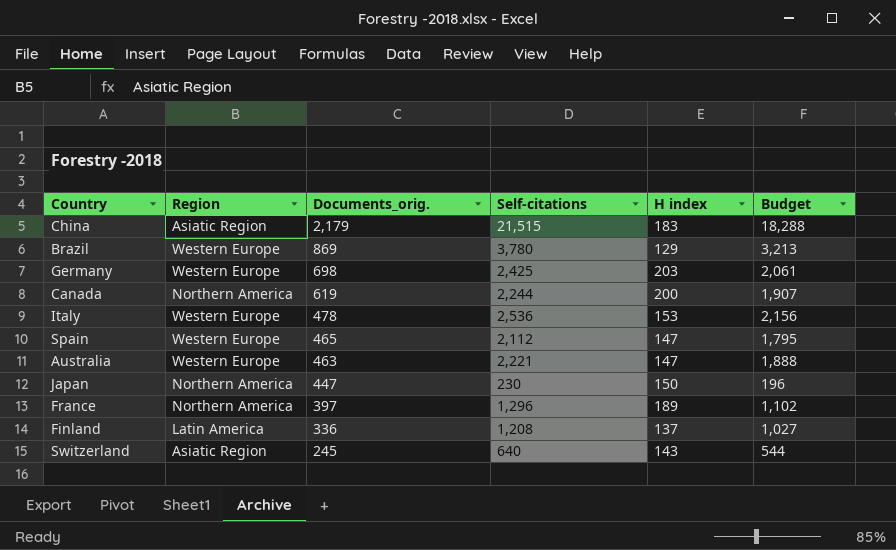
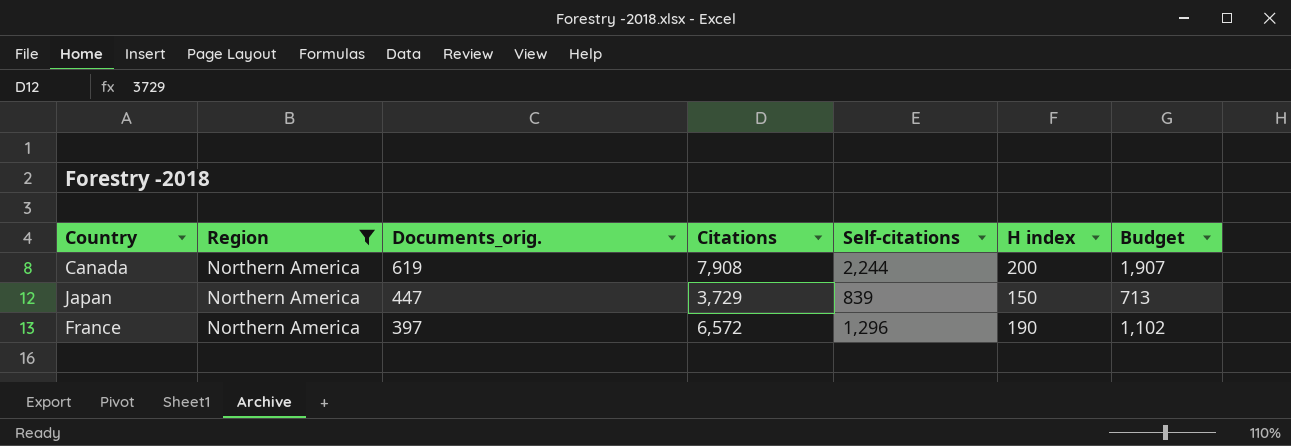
filter: none -> Region = Northern America
column Citations | position: none -> 4
Japan | Self-citations: 230 -> 839
Japan | Budget: 196 -> 713
France | H index: 189 -> 190

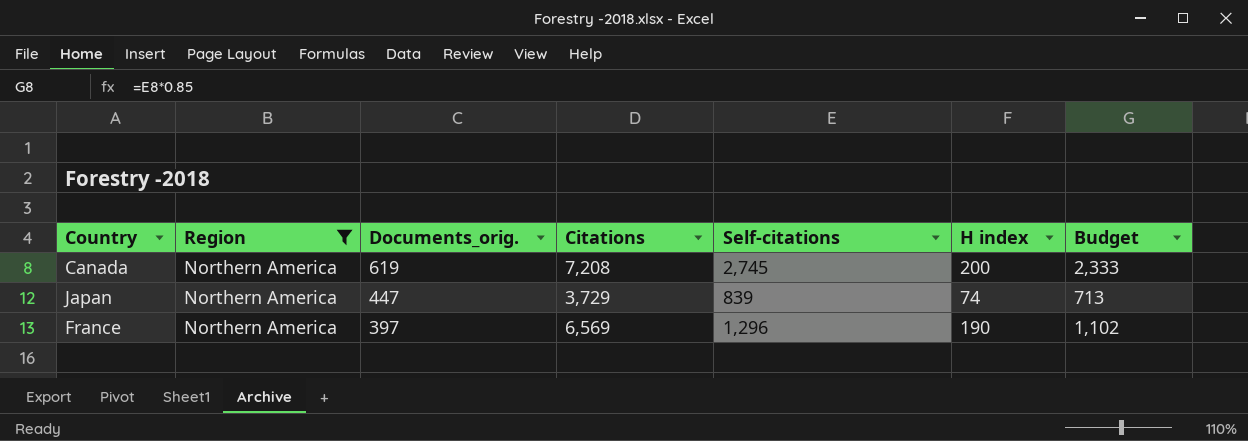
Canada | Citations: 7,908 -> 7,208
Canada | Self-citations: 2,244 -> 2,745
Canada | Budget: 1,907 -> 2,333
Japan | H index: 150 -> 74
France | Citations: 6,572 -> 6,569

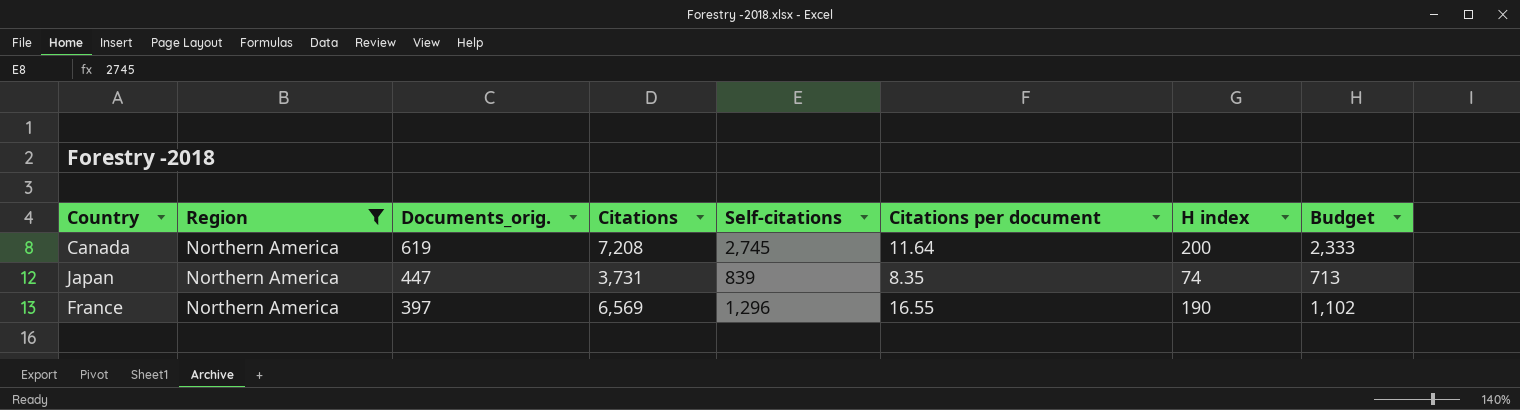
column Citations per document | formula: none -> [Citations] / [Documents_orig.]
Japan | Citations: 3,729 -> 3,731

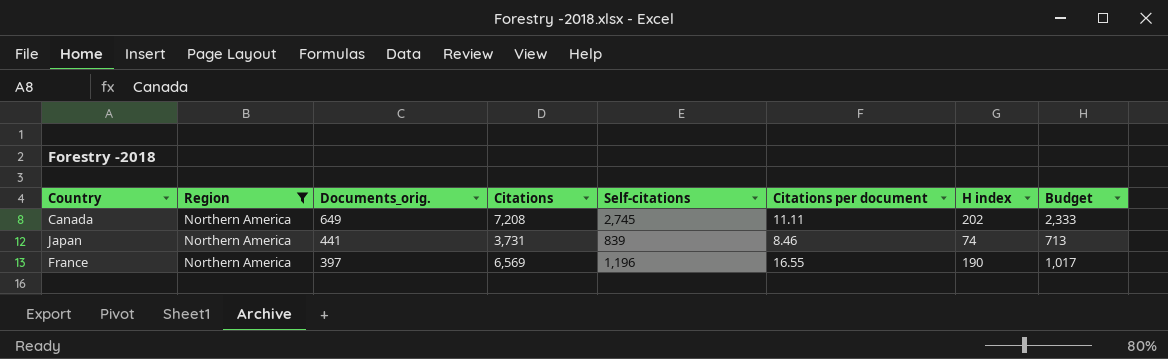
Canada | Documents_orig.: 619 -> 649
Canada | Citations per document: 11.64 -> 11.11
Canada | H index: 200 -> 202
Japan | Documents_orig.: 447 -> 441
Japan | Citations per document: 8.35 -> 8.46
France | Self-citations: 1,296 -> 1,196
France | Budget: 1,102 -> 1,017

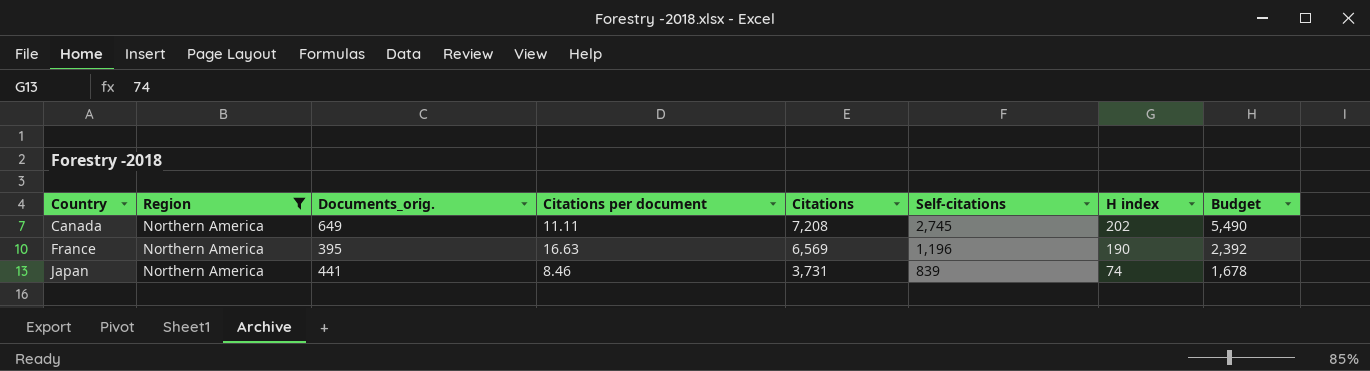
row order: Documents_orig. descending -> Country ascending
column Citations per document | position: 6 -> 4
column Budget | formula: [Self-citations] * 0.85 -> [Self-citations] * 2
France | Documents_orig.: 397 -> 395
France | Citations per document: 16.55 -> 16.63

